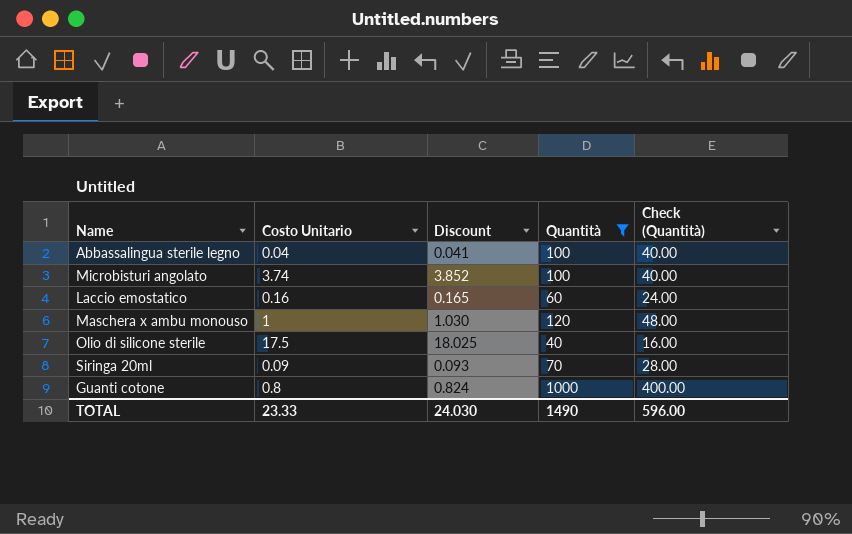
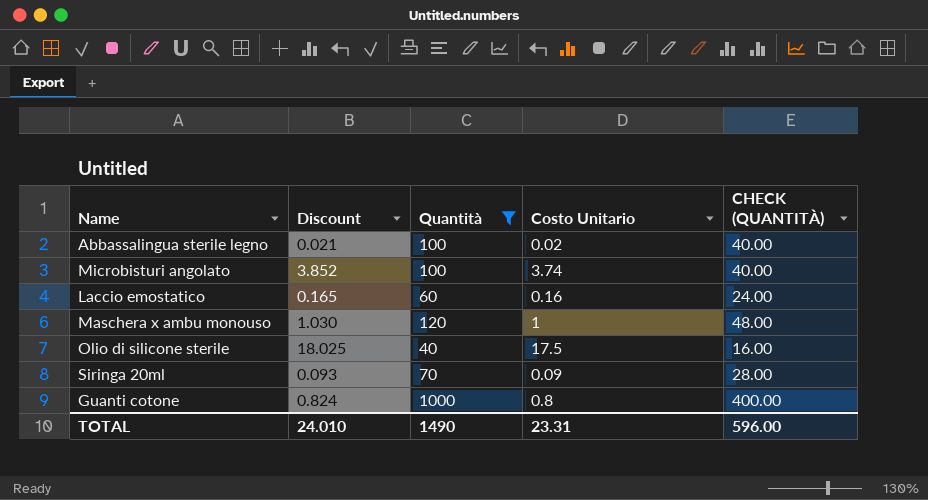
column Costo Unitario | position: 2 -> 4
column name: Check (Quantità) -> CHECK (QUANTITÀ)
Abbassalingua sterile legno | Discount: 0.041 -> 0.021
Abbassalingua sterile legno | Costo Unitario: 0.04 -> 0.02
TOTAL | Discount: 24.030 -> 24.010
TOTAL | Costo Unitario: 23.33 -> 23.31

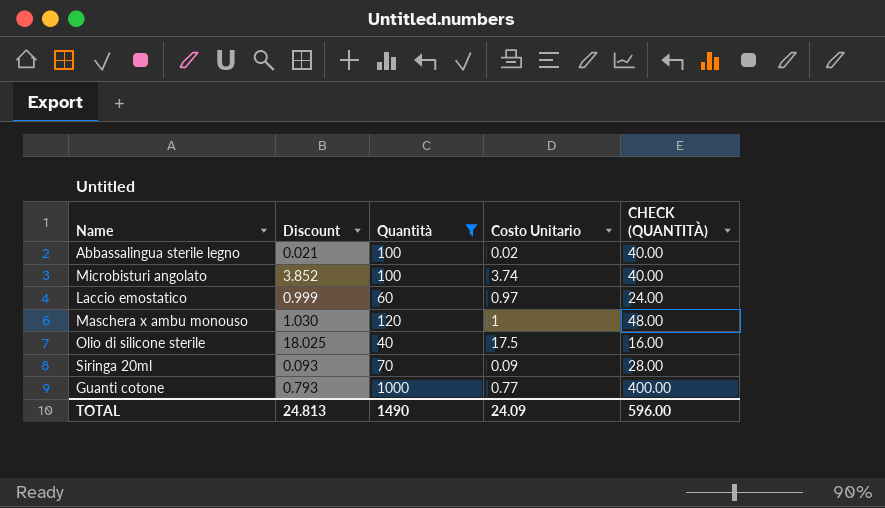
Laccio emostatico | Discount: 0.165 -> 0.999
Laccio emostatico | Costo Unitario: 0.16 -> 0.97
Guanti cotone | Discount: 0.824 -> 0.793
Guanti cotone | Costo Unitario: 0.8 -> 0.77
TOTAL | Discount: 24.010 -> 24.813
TOTAL | Costo Unitario: 23.31 -> 24.09

